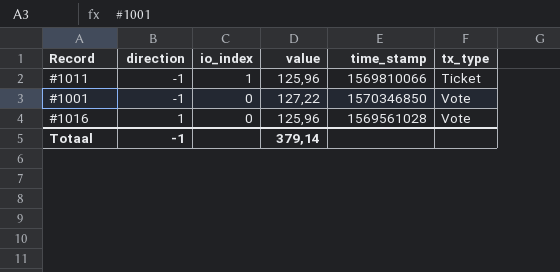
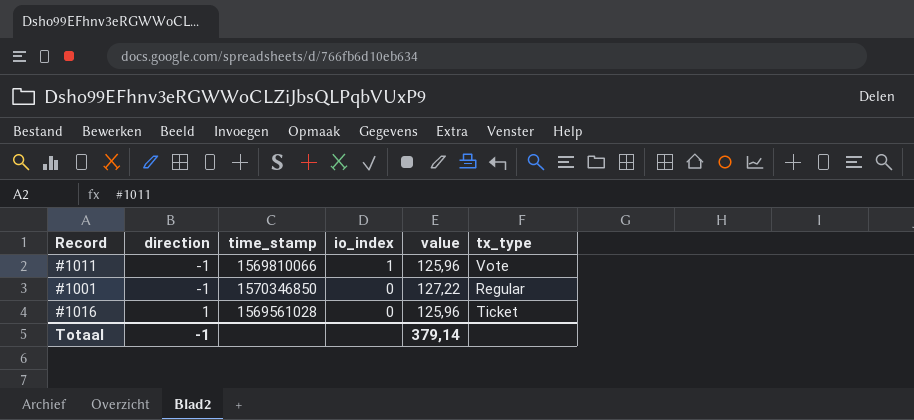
column time_stamp | position: 5 -> 3
#1011 | tx_type: Ticket -> Vote
#1001 | tx_type: Vote -> Regular
#1016 | tx_type: Vote -> Ticket

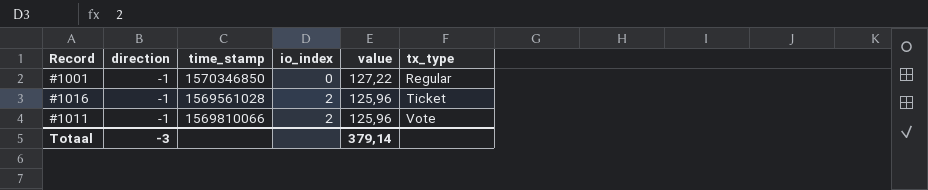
row order: direction ascending -> io_index ascending
#1016 | direction: 1 -> -1
#1016 | io_index: 0 -> 2
#1011 | io_index: 1 -> 2
Totaal | direction: -1 -> -3

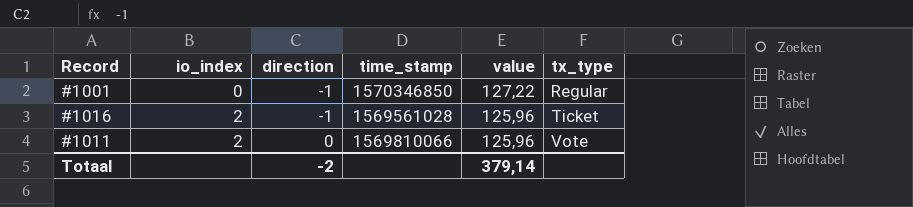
column io_index | position: 4 -> 2
#1011 | direction: -1 -> 0
Totaal | direction: -3 -> -2

